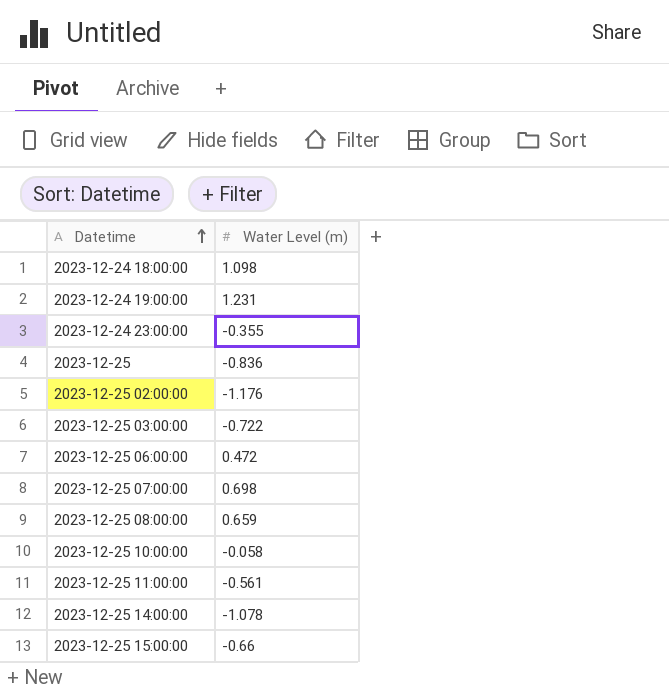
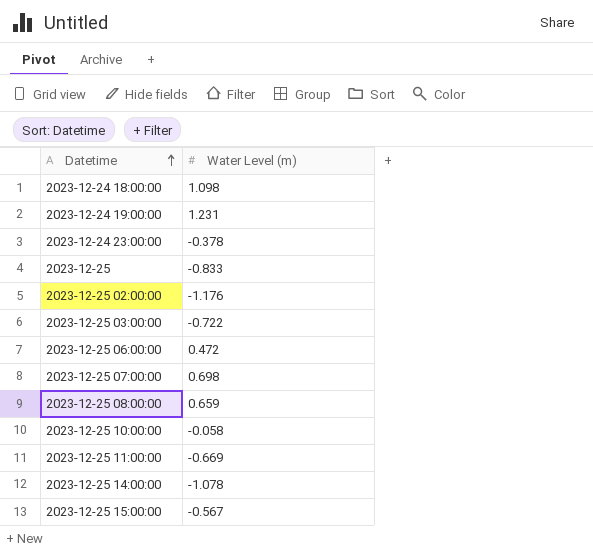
2023-12-24 23:00:00 | Water Level (m): -0.355 -> -0.378
2023-12-25 | Water Level (m): -0.836 -> -0.833
2023-12-25 11:00:00 | Water Level (m): -0.561 -> -0.669
2023-12-25 15:00:00 | Water Level (m): -0.66 -> -0.567

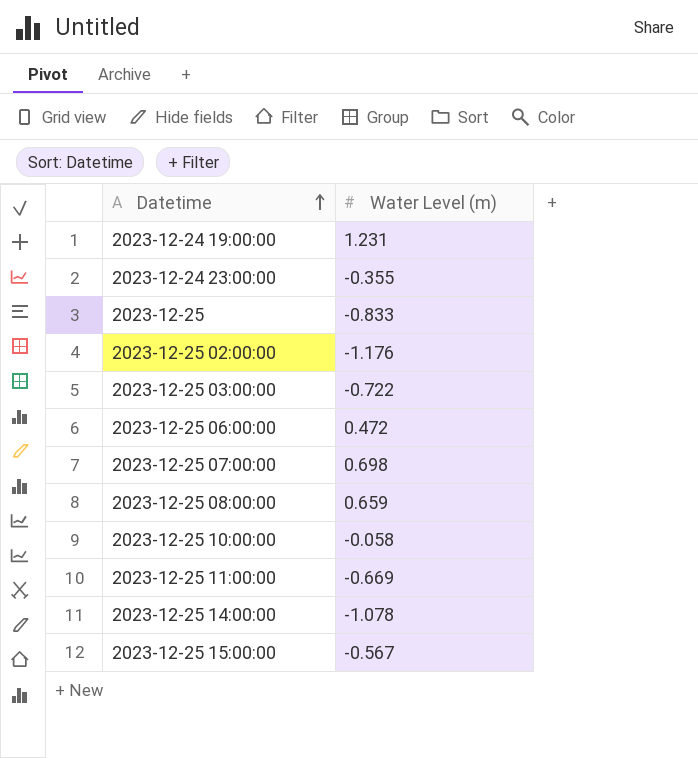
row 2023-12-24 18:00:00: 1.098 -> none
2023-12-24 23:00:00 | Water Level (m): -0.378 -> -0.355

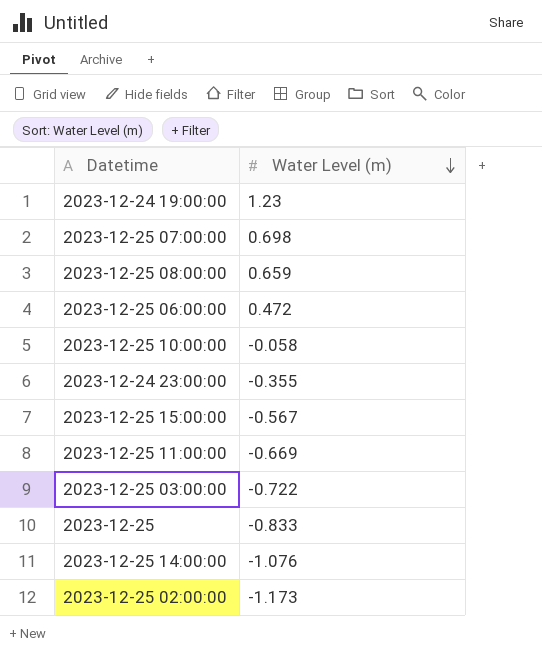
row order: Datetime ascending -> Water Level (m) descending
2023-12-24 19:00:00 | Water Level (m): 1.231 -> 1.23
2023-12-25 14:00:00 | Water Level (m): -1.078 -> -1.076
2023-12-25 02:00:00 | Water Level (m): -1.176 -> -1.173

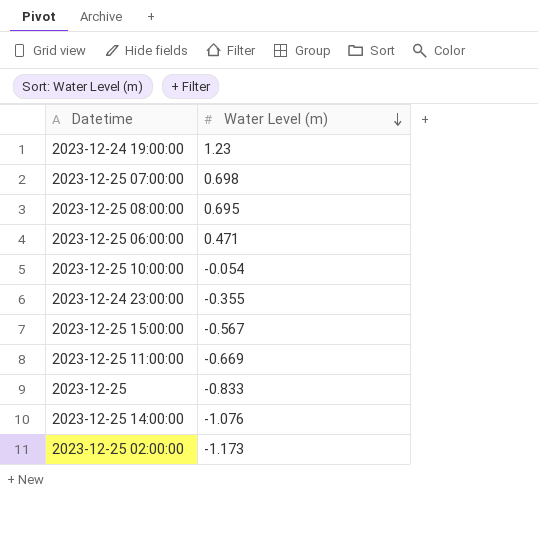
row 2023-12-25 03:00:00: -0.722 -> none
2023-12-25 08:00:00 | Water Level (m): 0.659 -> 0.695
2023-12-25 06:00:00 | Water Level (m): 0.472 -> 0.471
2023-12-25 10:00:00 | Water Level (m): -0.058 -> -0.054

